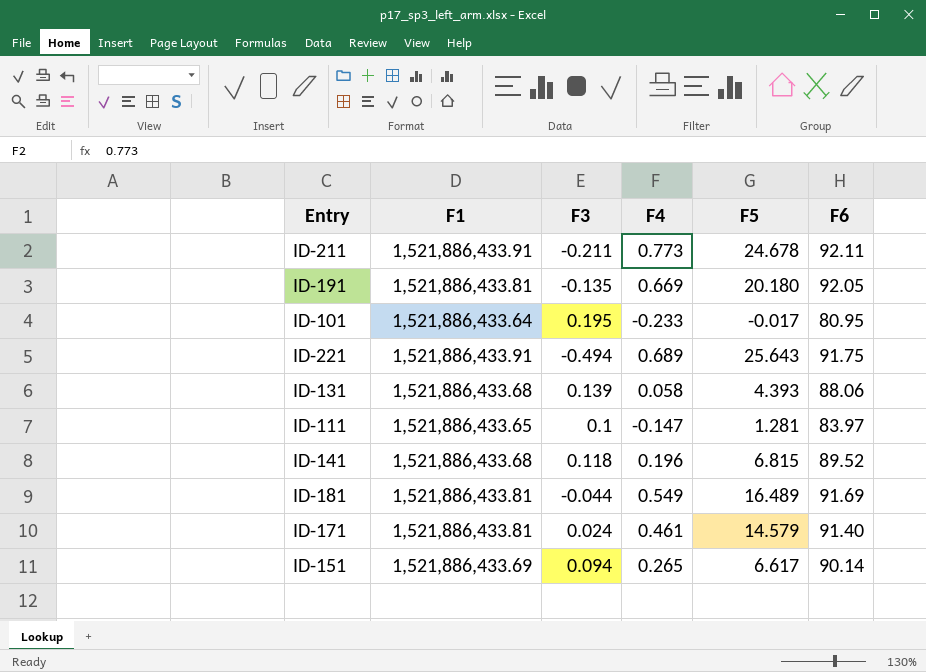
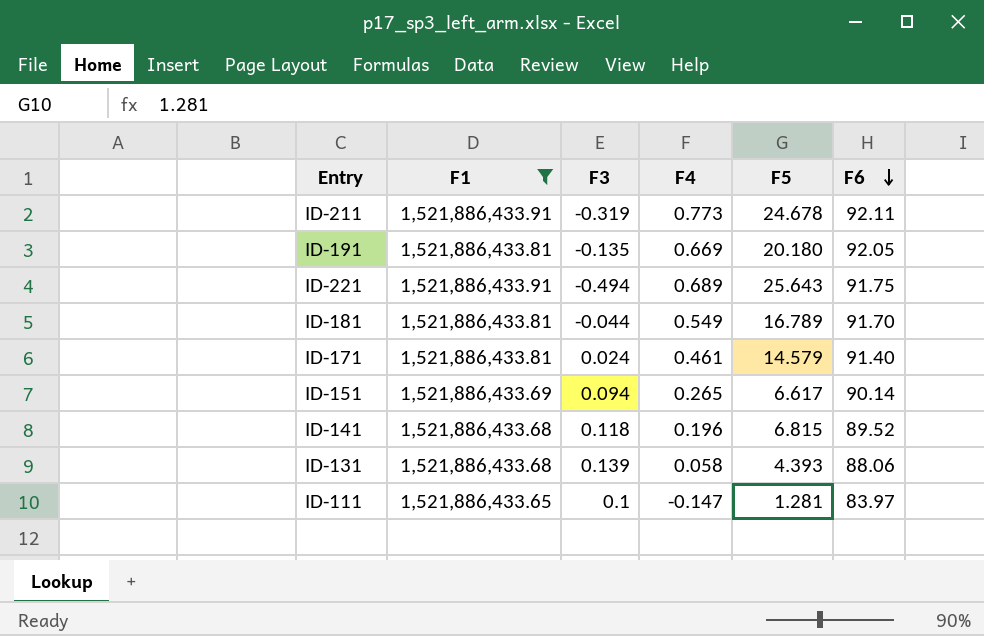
filter: none -> F1 != 1,521,886,433.64
row order: none -> F6 descending
ID-211 | F3: -0.211 -> -0.319
ID-181 | F5: 16.489 -> 16.789
ID-181 | F6: 91.69 -> 91.70

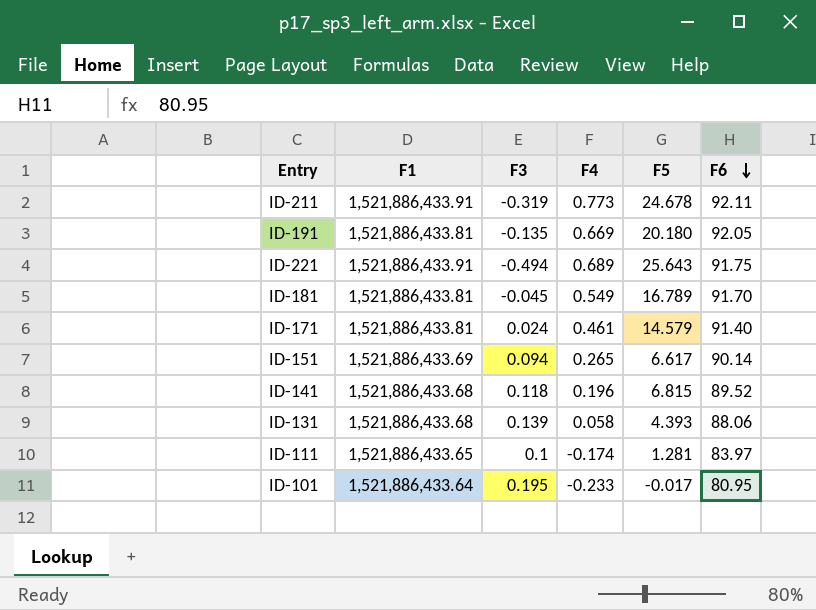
filter: F1 != 1,521,886,433.64 -> none
ID-181 | F3: -0.044 -> -0.045
ID-111 | F4: -0.147 -> -0.174

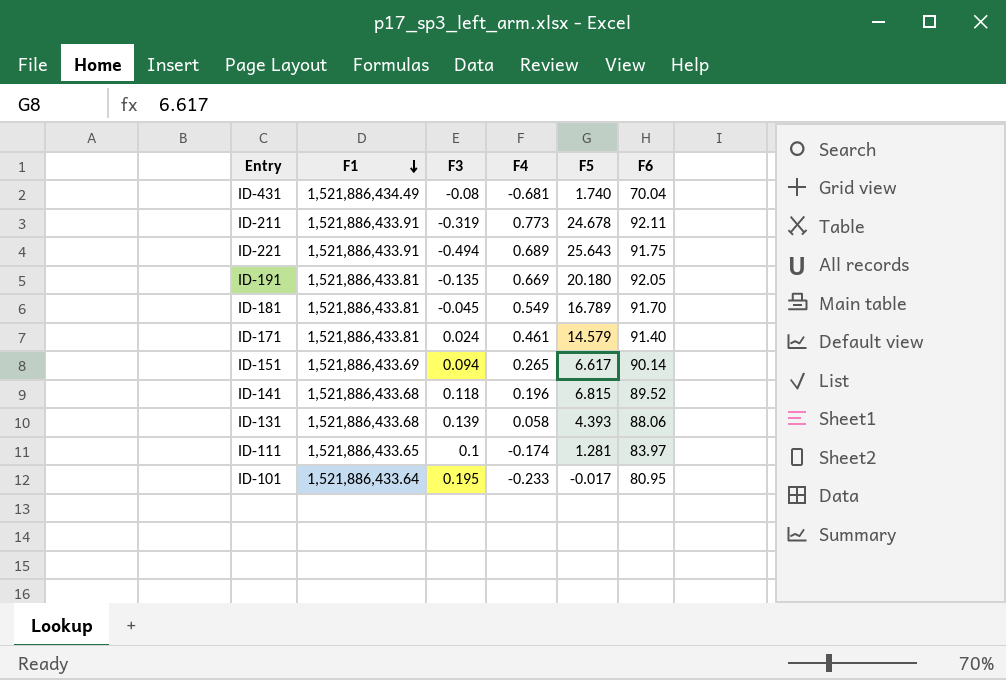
row order: F6 descending -> F1 descending
row ID-431: none -> 1,521,886,434.49 | -0.08 | -0.681 | 1.740 | 70.04

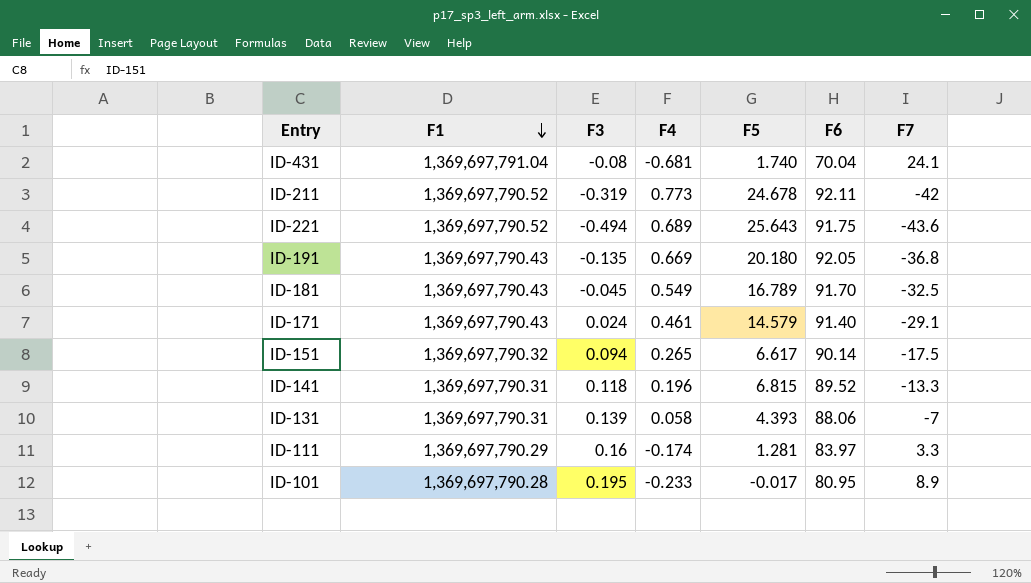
column F7 | position: none -> 7
ID-431 | F1: 1,521,886,434.49 -> 1,369,697,791.04
ID-211 | F1: 1,521,886,433.91 -> 1,369,697,790.52
ID-221 | F1: 1,521,886,433.91 -> 1,369,697,790.52
ID-191 | F1: 1,521,886,433.81 -> 1,369,697,790.43
ID-181 | F1: 1,521,886,433.81 -> 1,369,697,790.43
ID-171 | F1: 1,521,886,433.81 -> 1,369,697,790.43
ID-151 | F1: 1,521,886,433.69 -> 1,369,697,790.32
ID-141 | F1: 1,521,886,433.68 -> 1,369,697,790.31
ID-131 | F1: 1,521,886,433.68 -> 1,369,697,790.31
ID-111 | F1: 1,521,886,433.65 -> 1,369,697,790.29
ID-111 | F3: 0.1 -> 0.16
ID-101 | F1: 1,521,886,433.64 -> 1,369,697,790.28

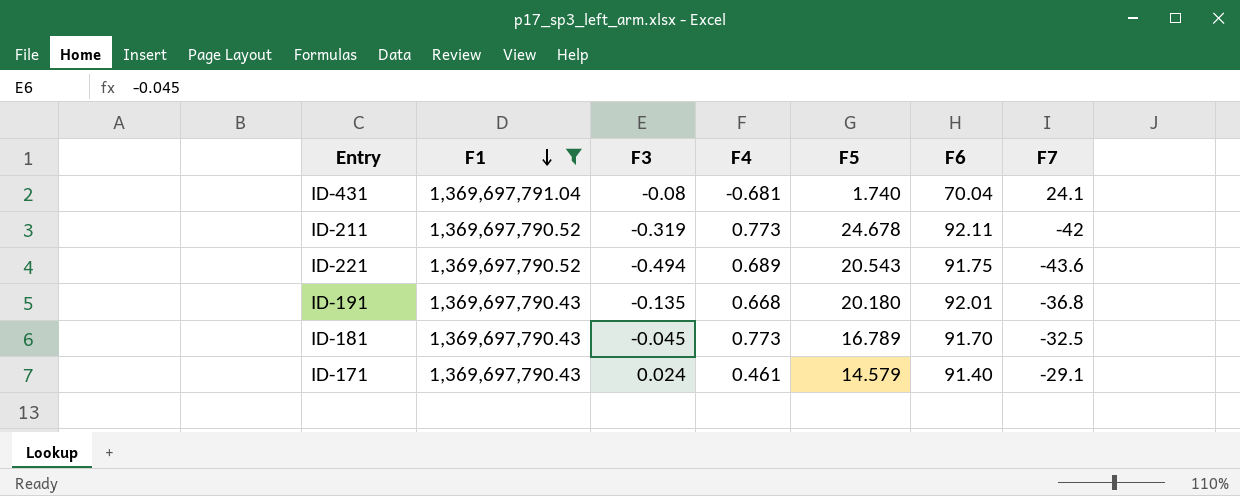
filter: none -> F1 >= 1,369,697,790.43
ID-221 | F5: 25.643 -> 20.543
ID-191 | F4: 0.669 -> 0.668
ID-191 | F6: 92.05 -> 92.01
ID-181 | F4: 0.549 -> 0.773

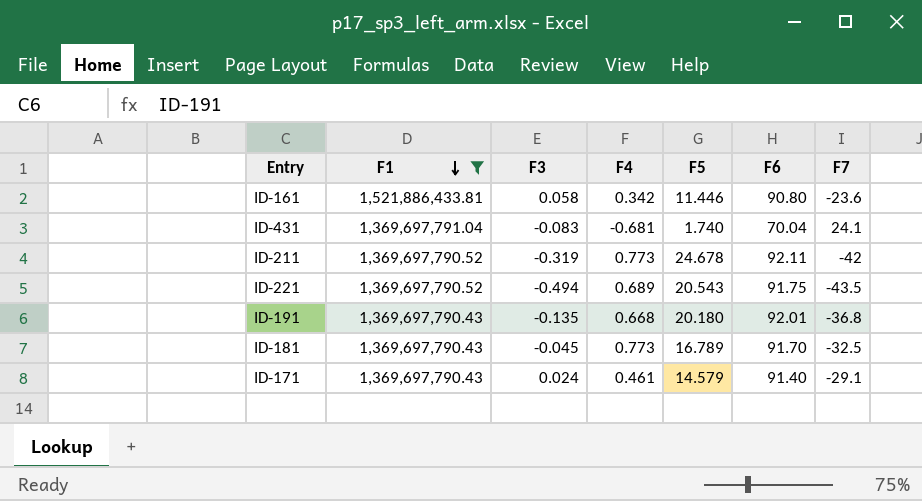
row ID-161: none -> 1,521,886,433.81 | 0.058 | 0.342 | 11.446 | 90.80 | -23.6
ID-431 | F3: -0.08 -> -0.083
ID-221 | F7: -43.6 -> -43.5

